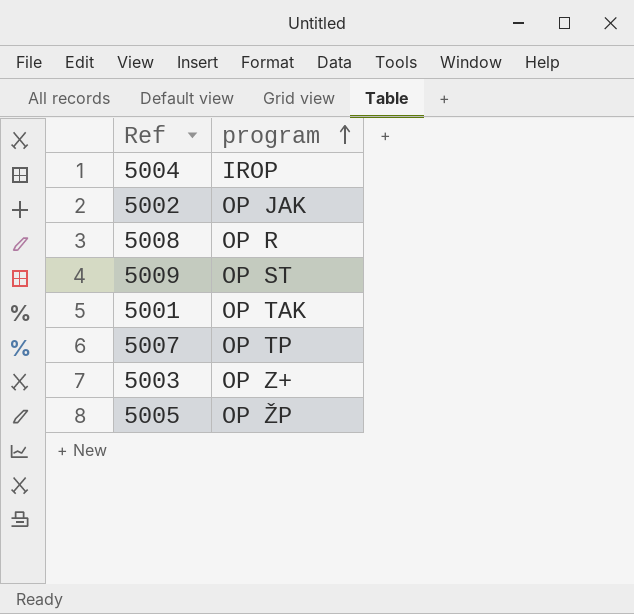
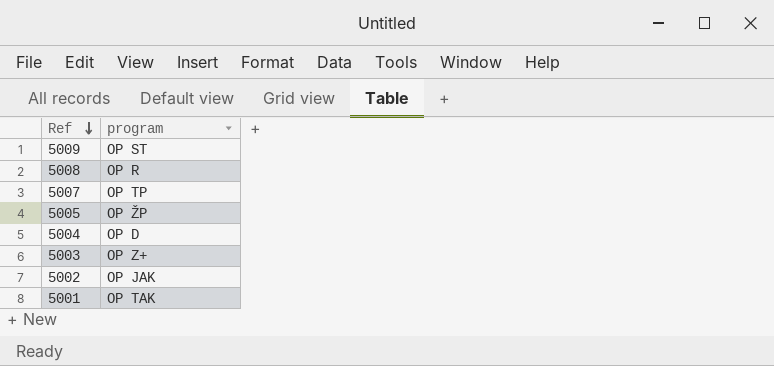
row order: program ascending -> Ref descending
5004 | program: IROP -> OP D

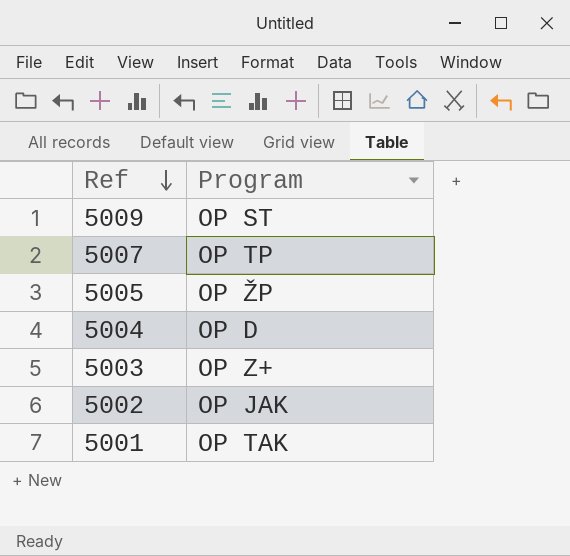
column name: program -> Program
row 5008: OP R -> none

